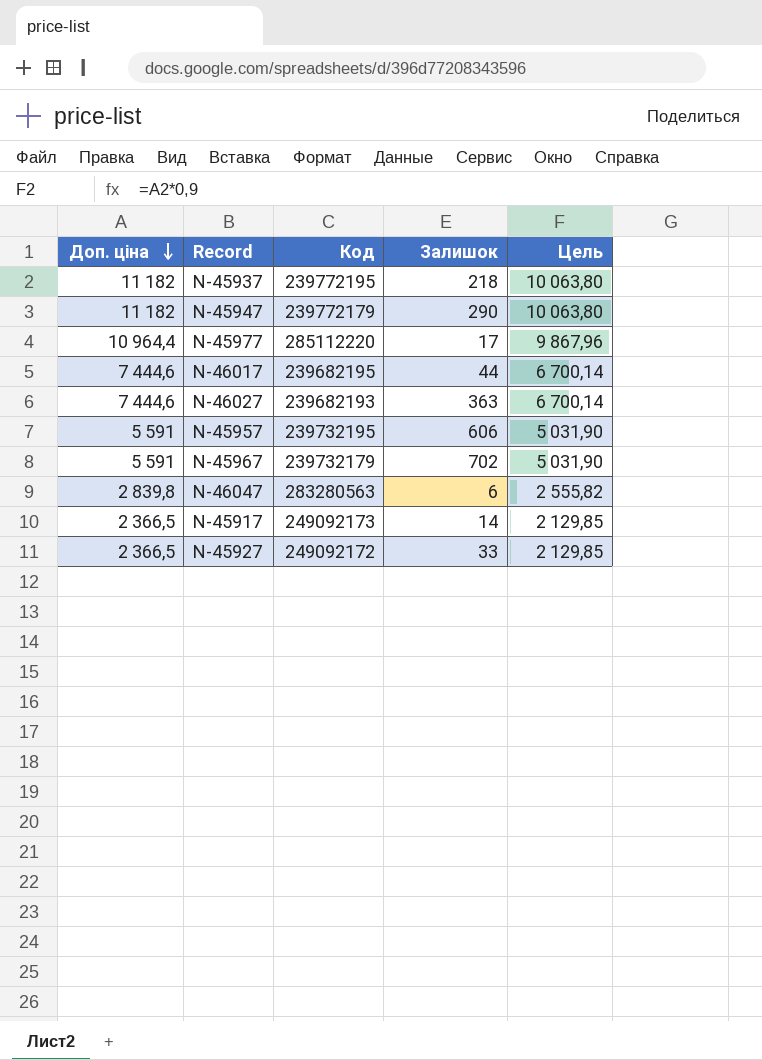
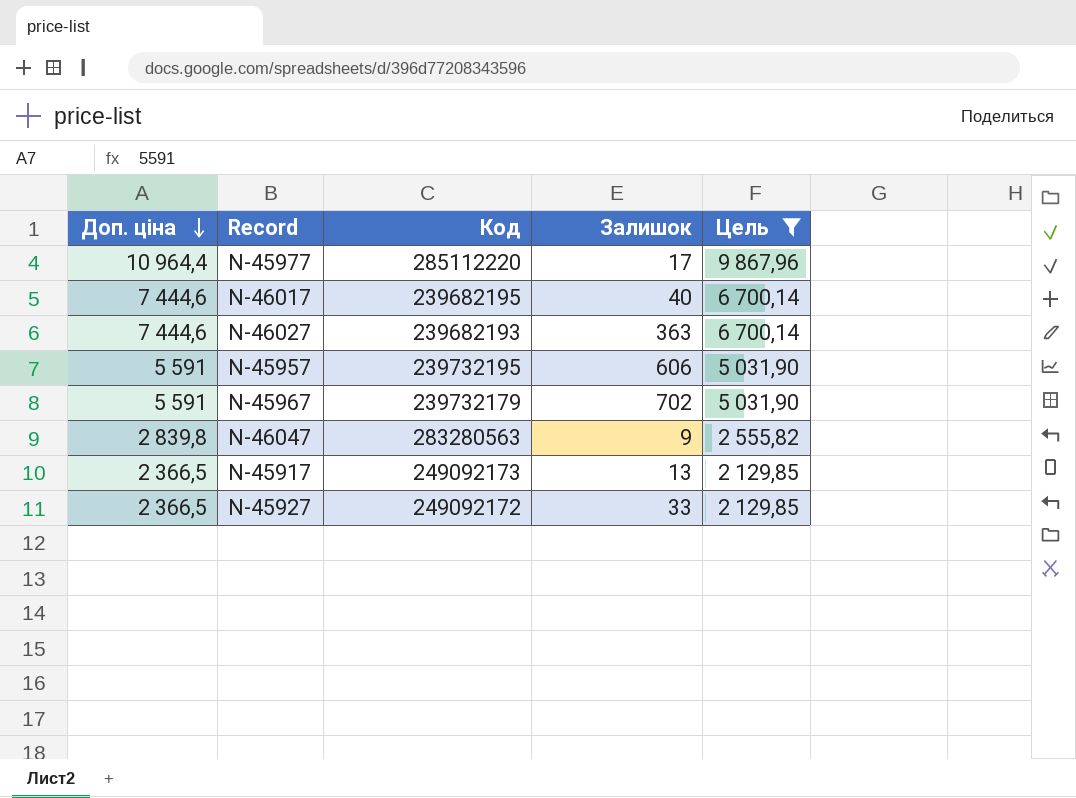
filter: none -> Цель != 10 063,80
N-46017 | Залишок: 44 -> 40
N-46047 | Залишок: 6 -> 9
N-45917 | Залишок: 14 -> 13

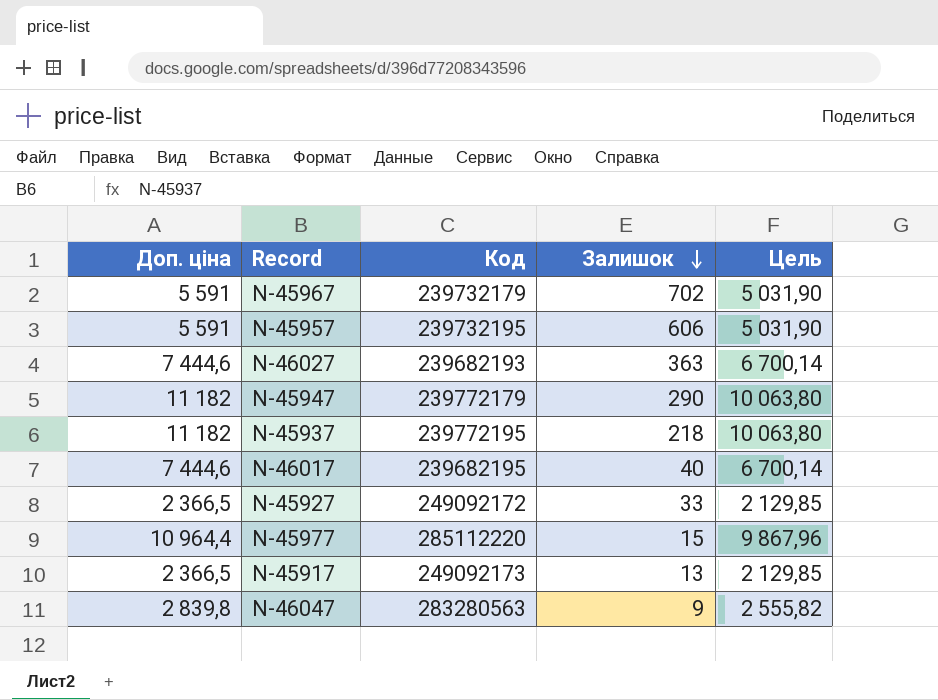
filter: Цель != 10 063,80 -> none
row order: Доп. ціна descending -> Залишок descending
N-45977 | Залишок: 17 -> 15

